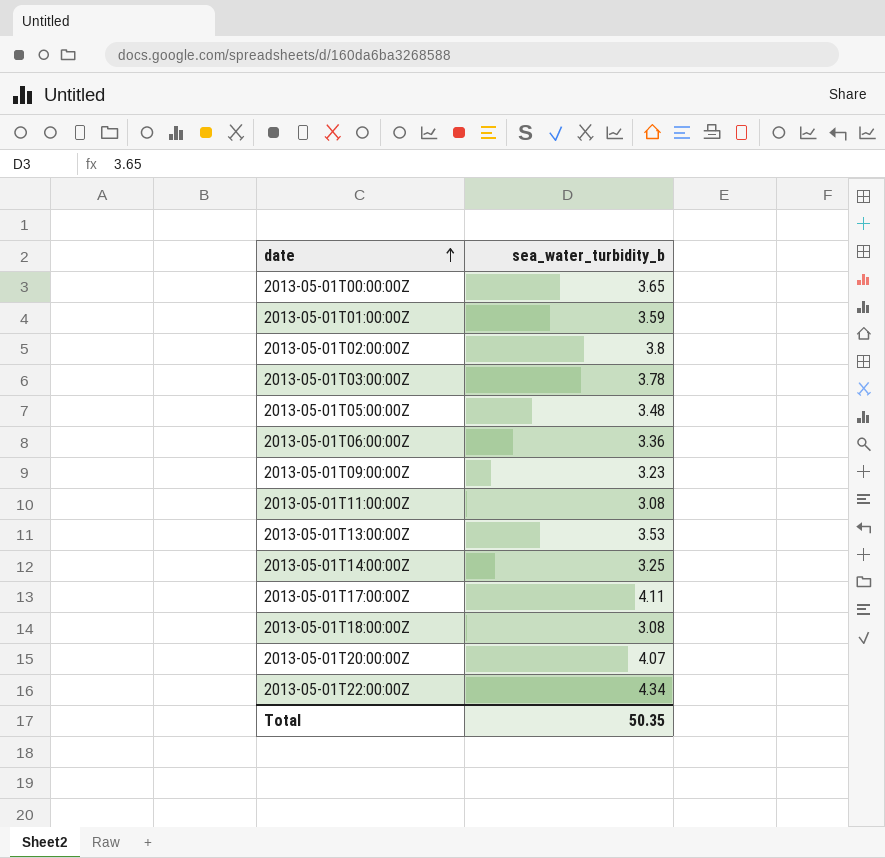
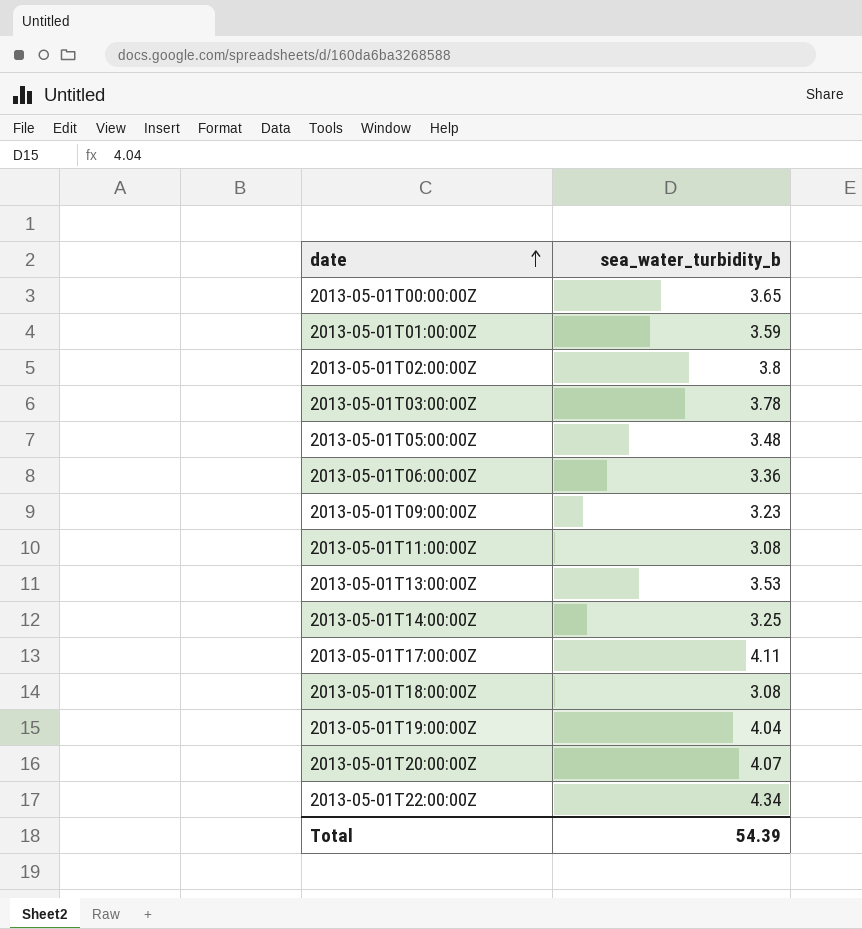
row 2013-05-01T19:00:00Z: none -> 4.04
Total | sea_water_turbidity_b: 50.35 -> 54.39

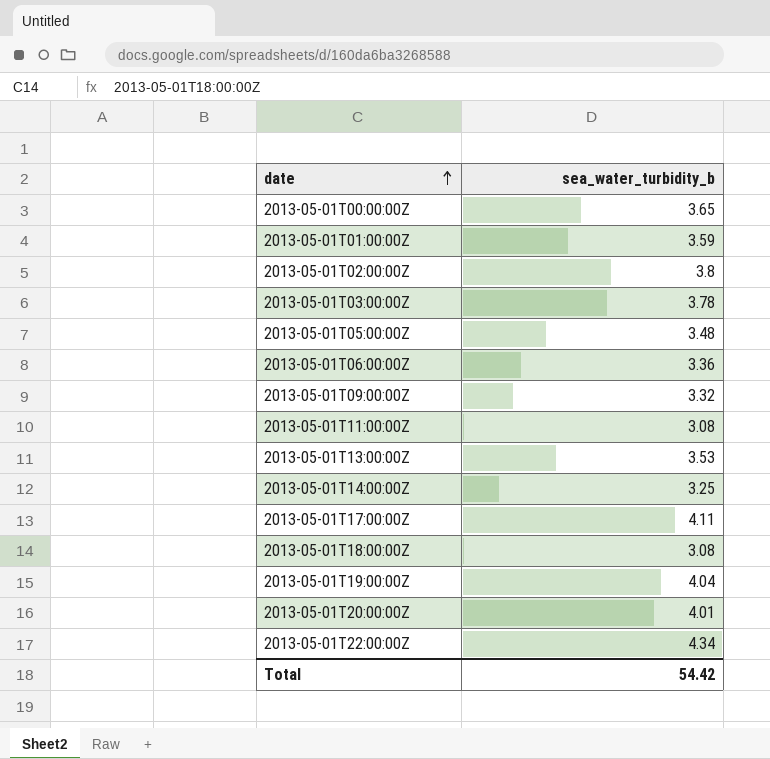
2013-05-01T09:00:00Z | sea_water_turbidity_b: 3.23 -> 3.32
2013-05-01T20:00:00Z | sea_water_turbidity_b: 4.07 -> 4.01
Total | sea_water_turbidity_b: 54.39 -> 54.42

